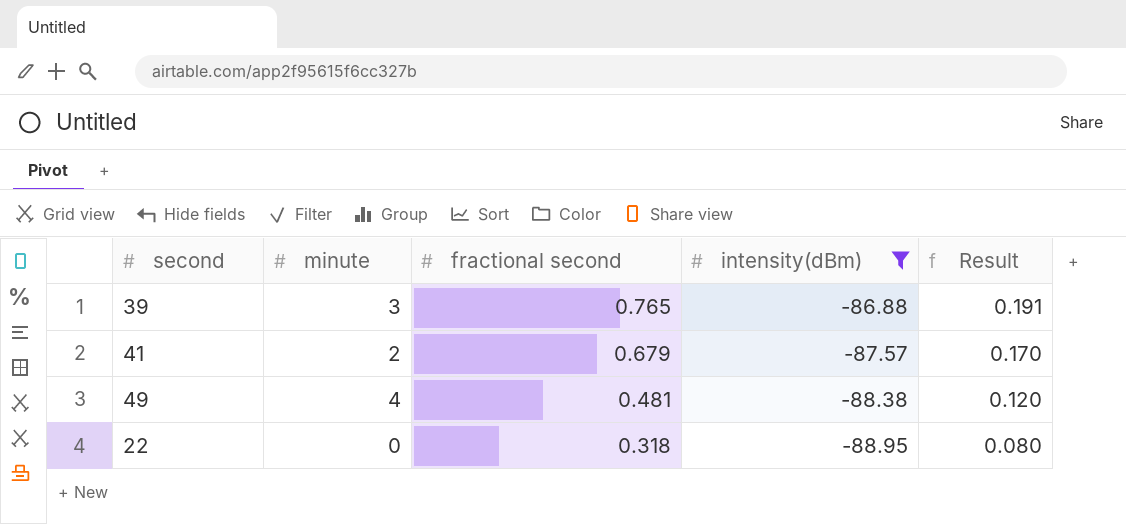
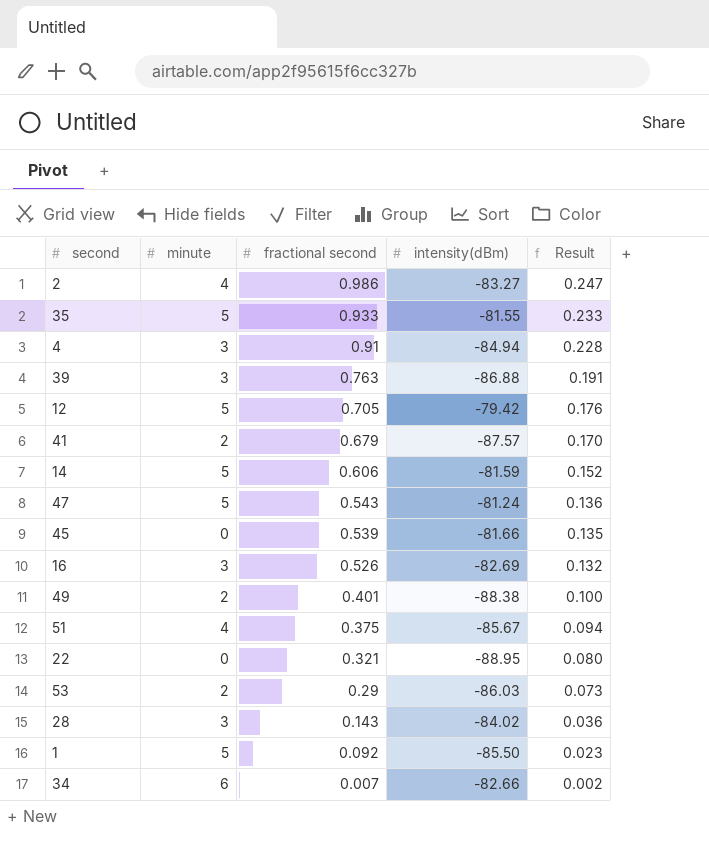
filter: intensity(dBm) <= -86.88 -> none
39 | fractional second: 0.765 -> 0.763
49 | minute: 4 -> 2
49 | fractional second: 0.481 -> 0.401
49 | Result: 0.120 -> 0.100
22 | fractional second: 0.318 -> 0.321

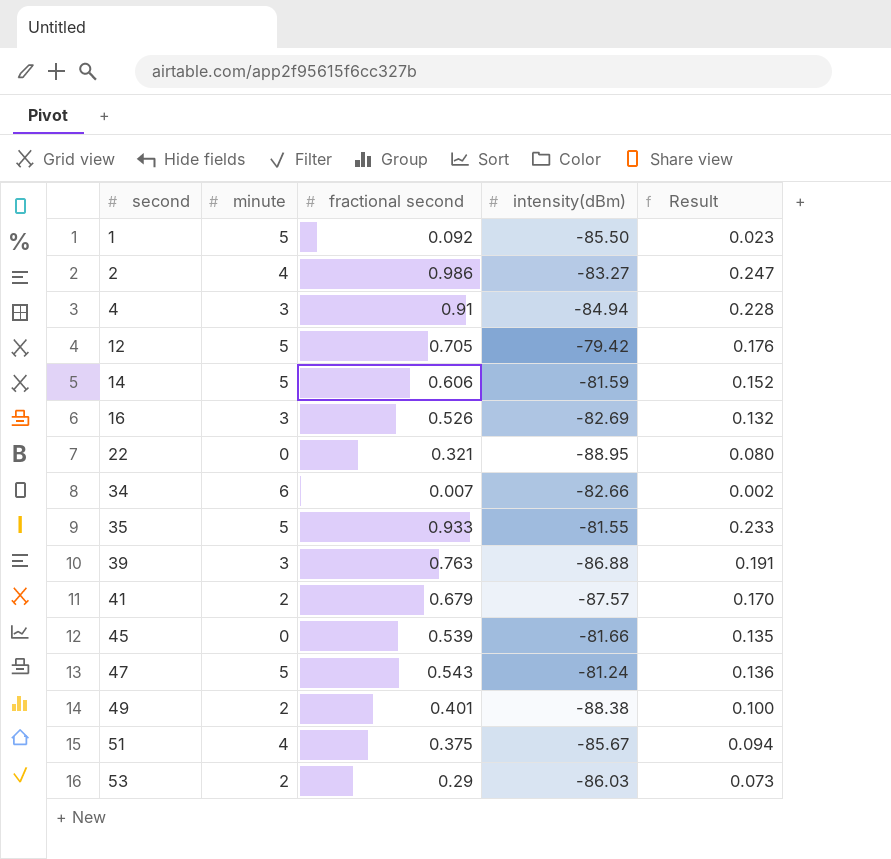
row order: fractional second descending -> second ascending
row 28: 3 | 0.143 | -84.02 | 0.036 -> none

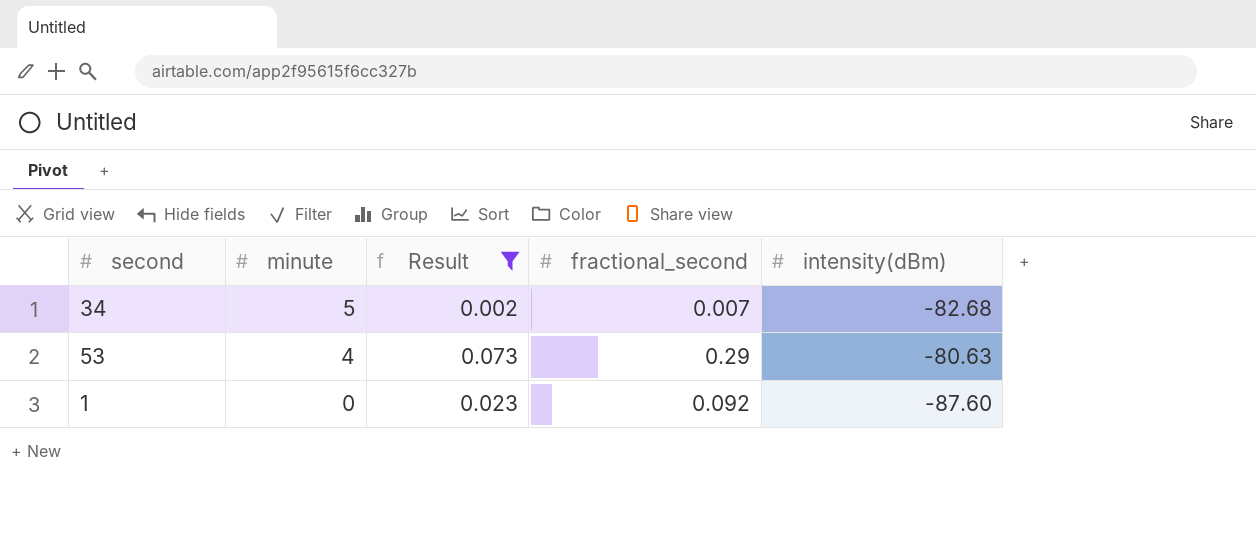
filter: none -> Result <= 0.073
row order: second ascending -> minute descending
column Result | position: 5 -> 3
column name: fractional second -> fractional_second
34 | minute: 6 -> 5
34 | intensity(dBm): -82.66 -> -82.68
53 | minute: 2 -> 4
53 | intensity(dBm): -86.03 -> -80.63
1 | minute: 5 -> 0
1 | intensity(dBm): -85.50 -> -87.60

